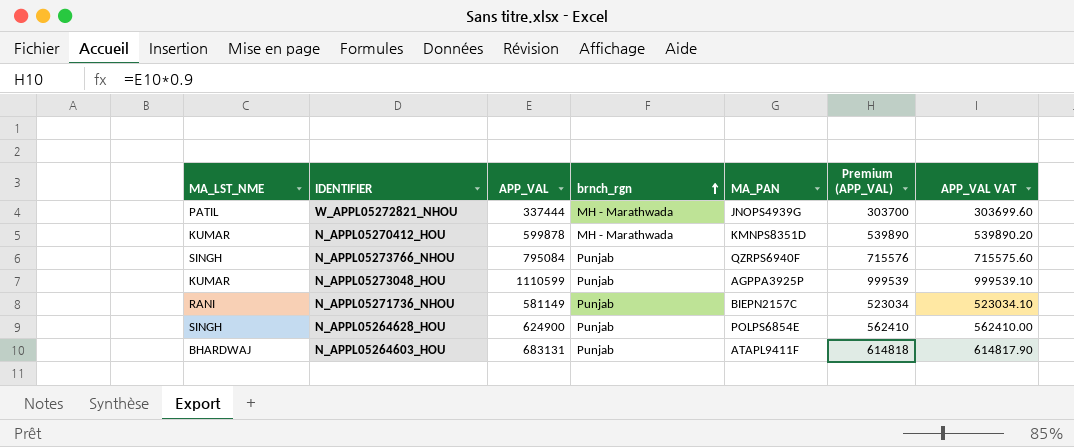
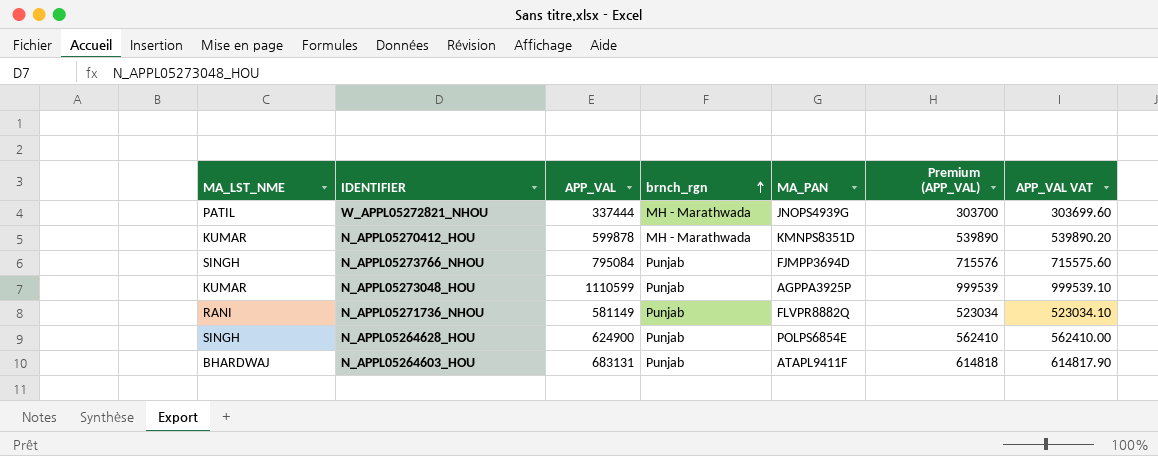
N_APPL05273766_NHOU | MA_PAN: QZRPS6940F -> FJMPP3694D
N_APPL05271736_NHOU | MA_PAN: BIEPN2157C -> FLVPR8882Q

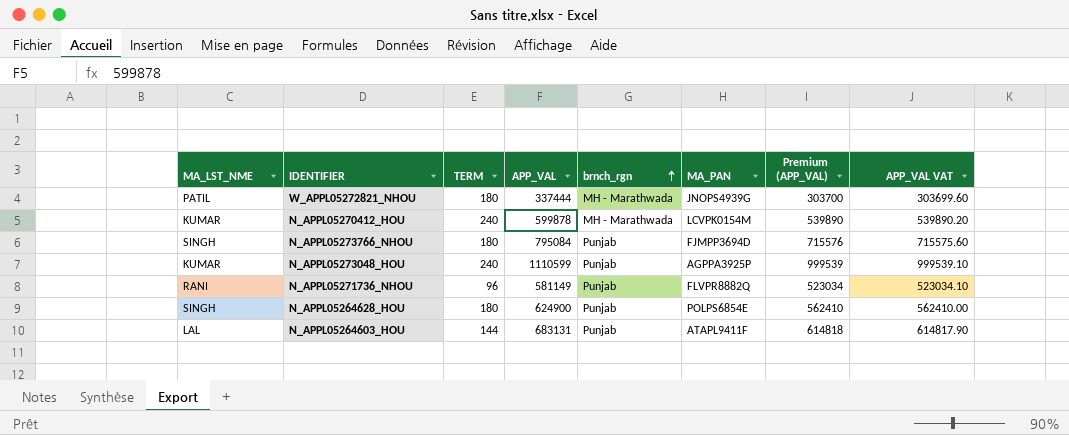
column TERM | position: none -> 3
N_APPL05270412_HOU | MA_PAN: KMNPS8351D -> LCVPK0154M
N_APPL05264603_HOU | MA_LST_NME: BHARDWAJ -> LAL

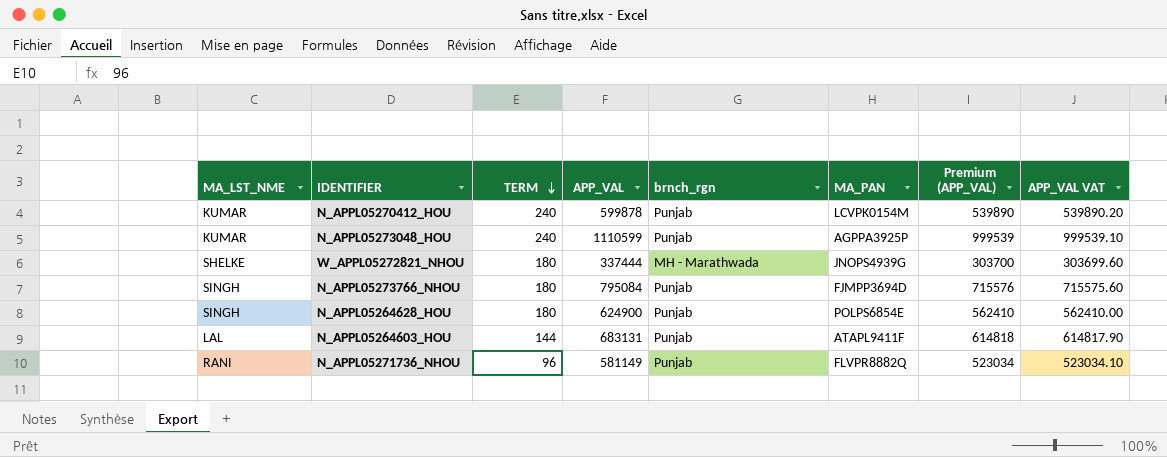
row order: brnch_rgn ascending -> TERM descending
N_APPL05270412_HOU | brnch_rgn: MH - Marathwada -> Punjab
W_APPL05272821_NHOU | MA_LST_NME: PATIL -> SHELKE

